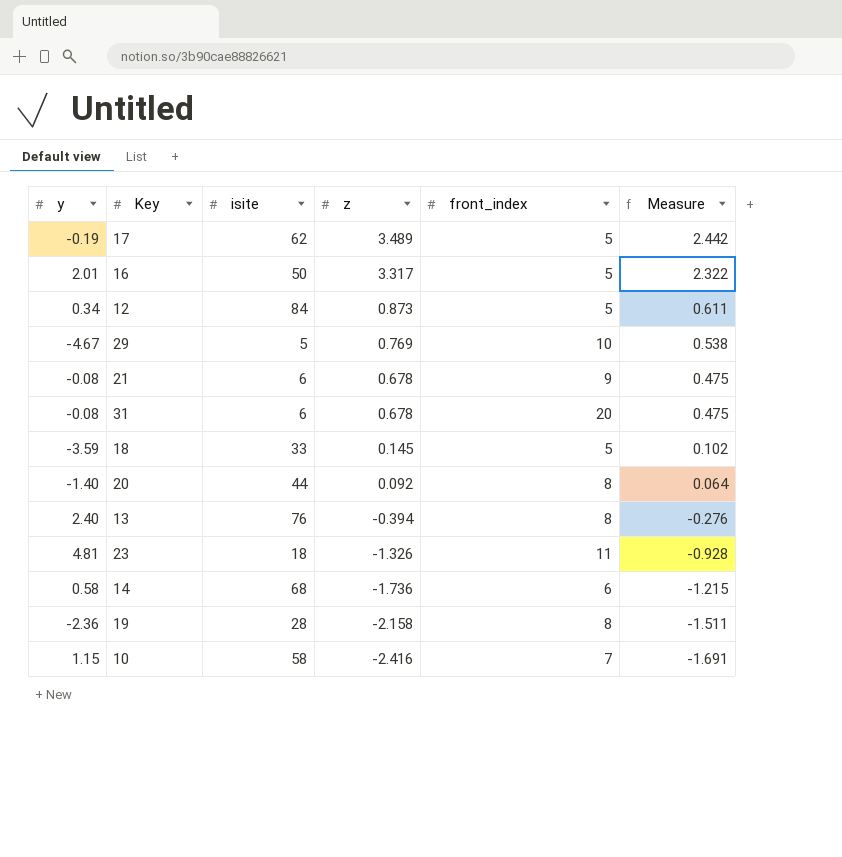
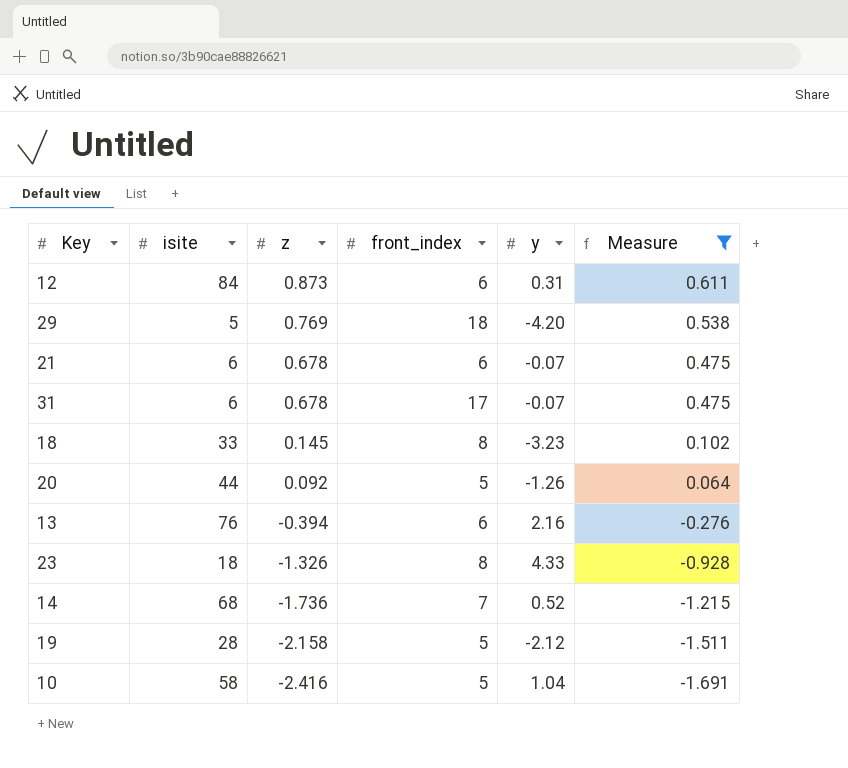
filter: none -> Measure <= 0.611
column y | position: 1 -> 5
12 | front_index: 5 -> 6
12 | y: 0.34 -> 0.31
29 | front_index: 10 -> 18
29 | y: -4.67 -> -4.20
21 | front_index: 9 -> 6
21 | y: -0.08 -> -0.07
31 | front_index: 20 -> 17
31 | y: -0.08 -> -0.07
18 | front_index: 5 -> 8
18 | y: -3.59 -> -3.23
20 | front_index: 8 -> 5
20 | y: -1.40 -> -1.26
13 | front_index: 8 -> 6
13 | y: 2.40 -> 2.16
23 | front_index: 11 -> 8
23 | y: 4.81 -> 4.33
14 | front_index: 6 -> 7
14 | y: 0.58 -> 0.52
19 | front_index: 8 -> 5
19 | y: -2.36 -> -2.12
10 | front_index: 7 -> 5
10 | y: 1.15 -> 1.04

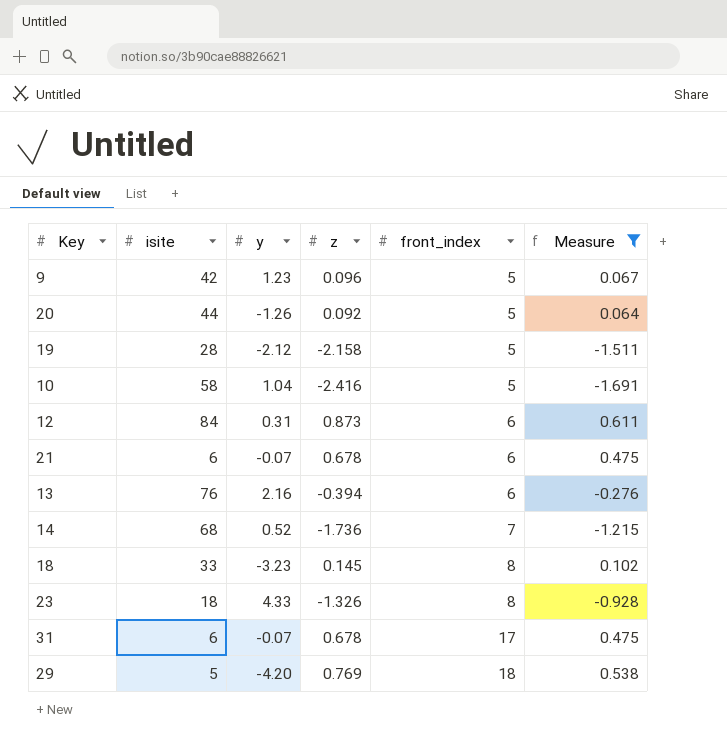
row order: z descending -> front_index ascending
column y | position: 5 -> 3
row 9: none -> 42 | 1.23 | 0.096 | 5 | 0.067

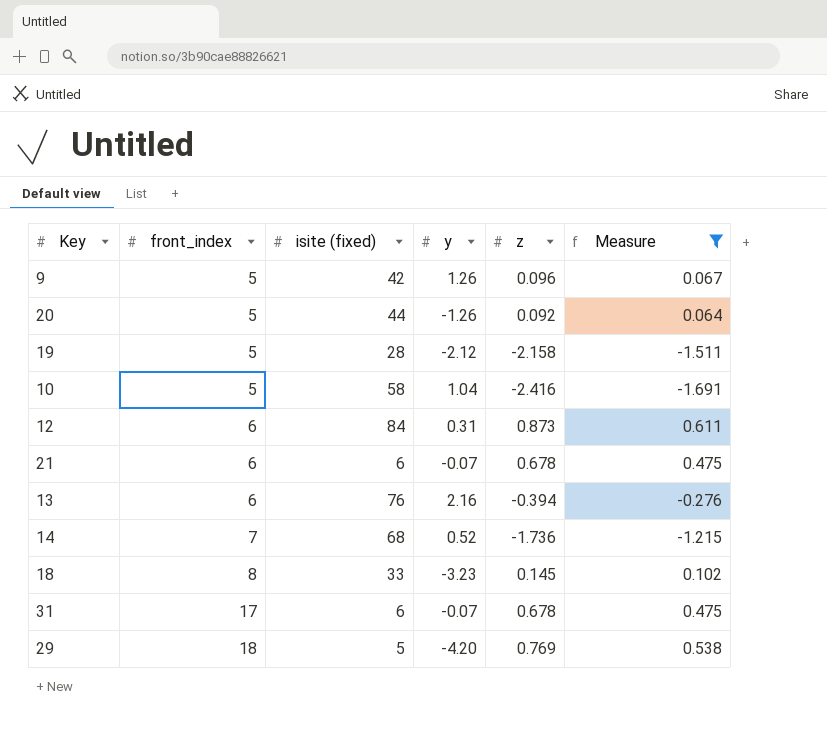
column front_index | position: 5 -> 2
column name: isite -> isite (fixed)
row 23: 18 | 4.33 | -1.326 | 8 | -0.928 -> none
9 | y: 1.23 -> 1.26

